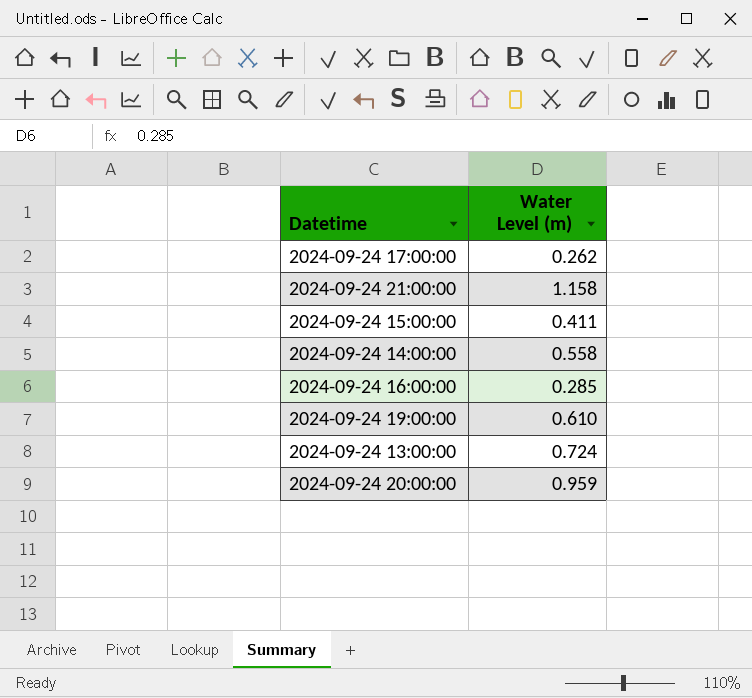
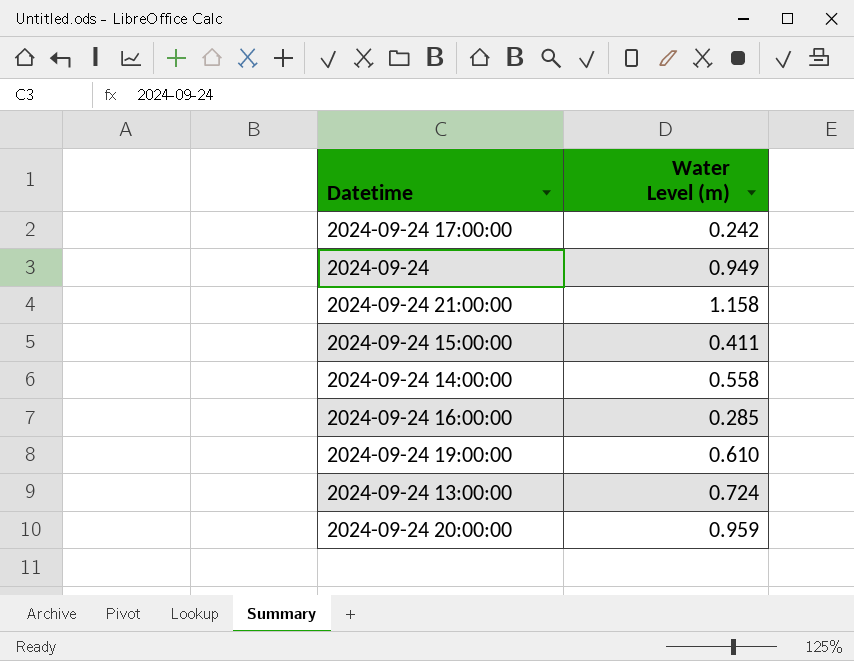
2024-09-24 17:00:00 | Water Level (m): 0.262 -> 0.242
row 2024-09-24: none -> 0.949

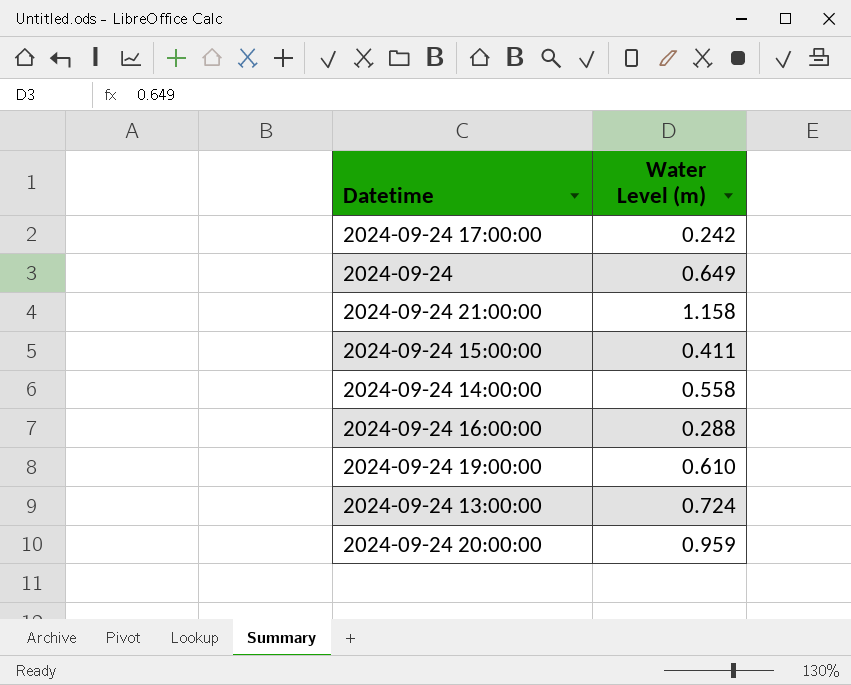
2024-09-24 | Water Level (m): 0.949 -> 0.649
2024-09-24 16:00:00 | Water Level (m): 0.285 -> 0.288

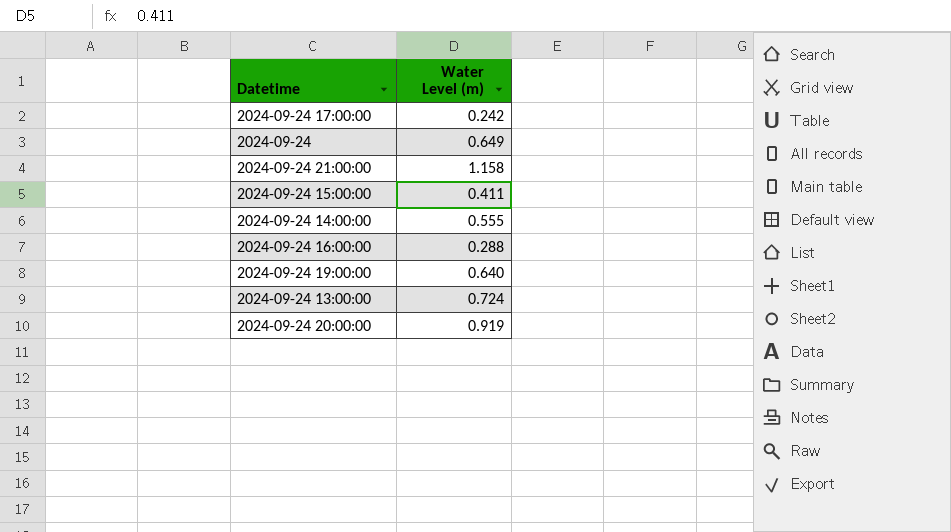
2024-09-24 14:00:00 | Water Level (m): 0.558 -> 0.555
2024-09-24 19:00:00 | Water Level (m): 0.610 -> 0.640
2024-09-24 20:00:00 | Water Level (m): 0.959 -> 0.919

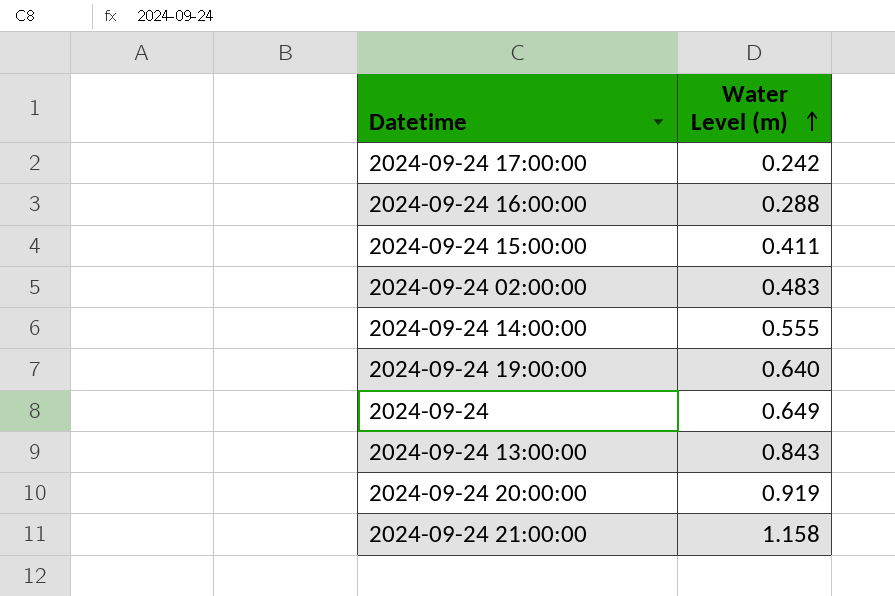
row order: none -> Water Level (m) ascending
row 2024-09-24 02:00:00: none -> 0.483
2024-09-24 13:00:00 | Water Level (m): 0.724 -> 0.843

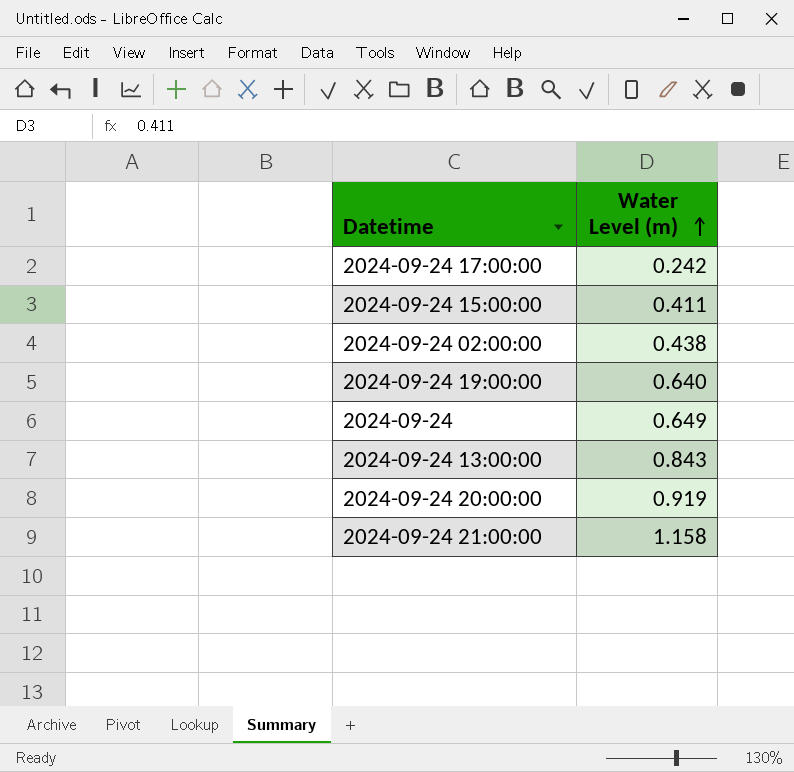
row 2024-09-24 16:00:00: 0.288 -> none
row 2024-09-24 14:00:00: 0.555 -> none
2024-09-24 02:00:00 | Water Level (m): 0.483 -> 0.438

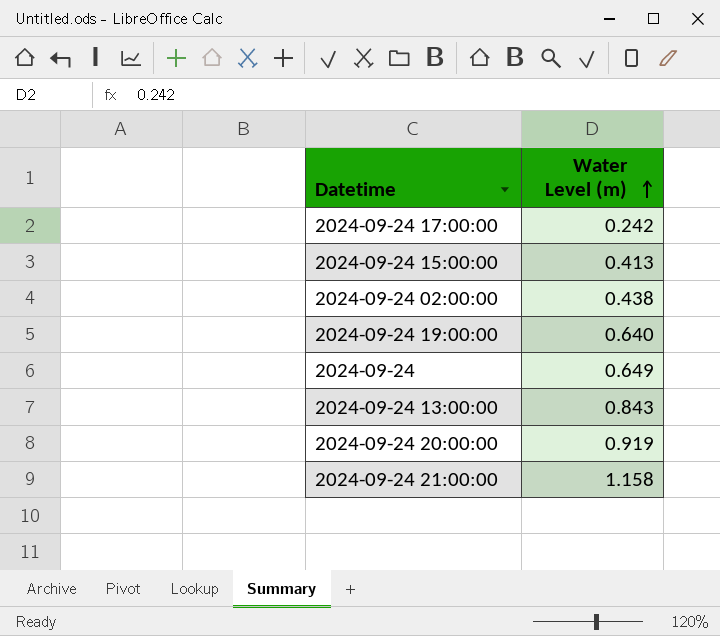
2024-09-24 15:00:00 | Water Level (m): 0.411 -> 0.413

